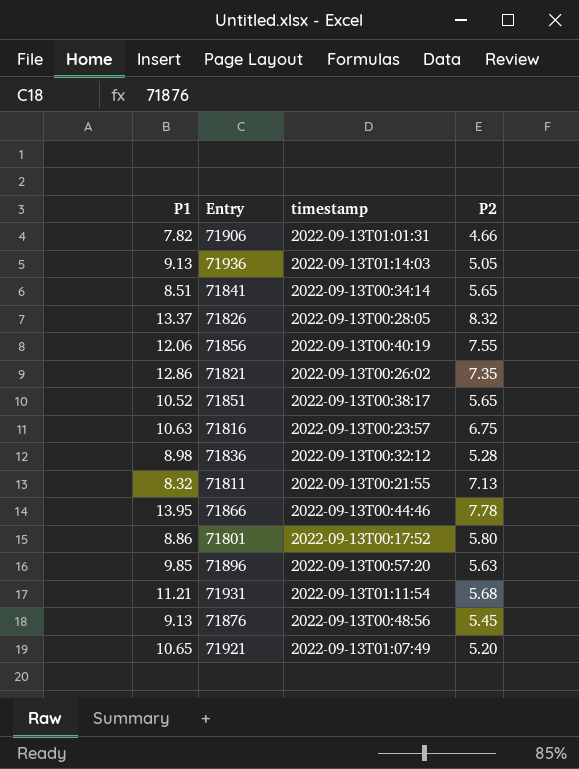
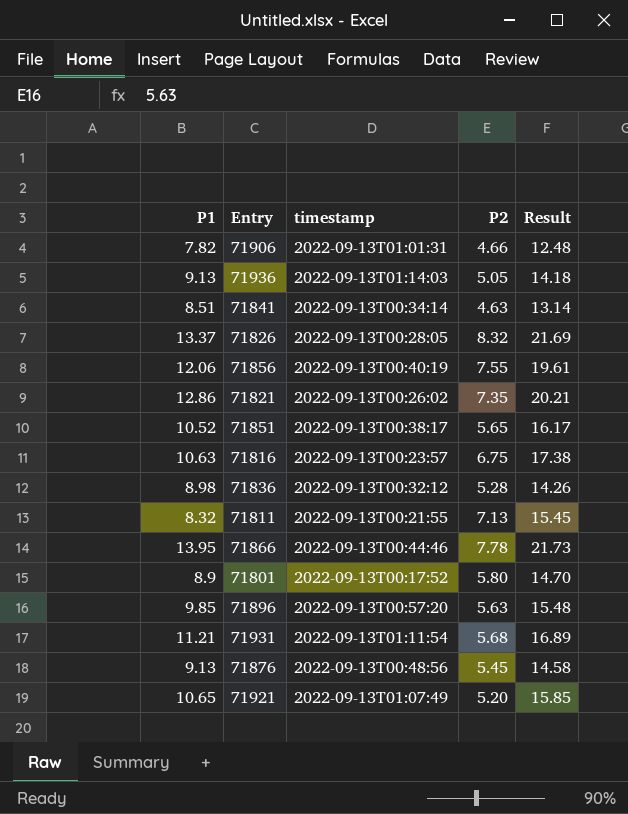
column Result | formula: none -> [P1] + [P2]
71841 | P2: 5.65 -> 4.63
71801 | P1: 8.86 -> 8.9

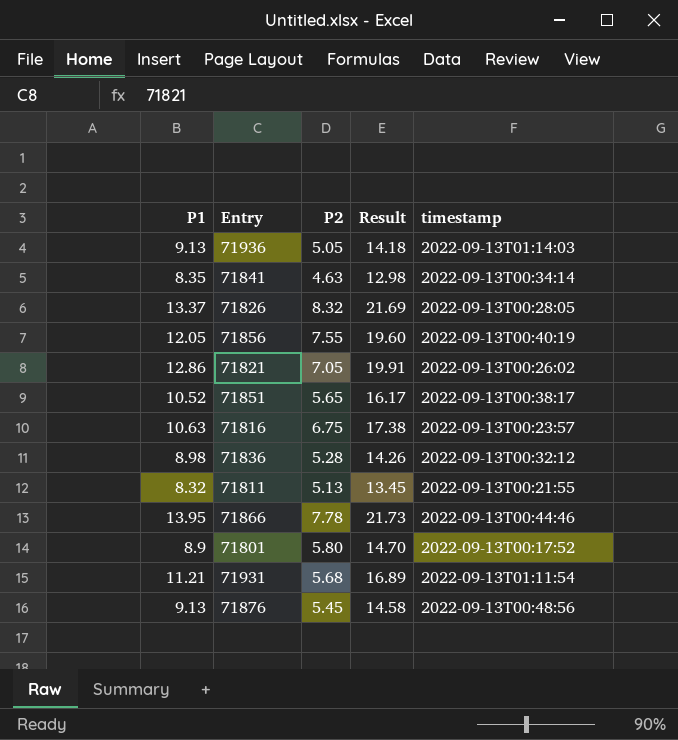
column timestamp | position: 3 -> 5
row 71906: 7.82 | 2022-09-13T01:01:31 | 4.66 | 12.48 -> none
row 71896: 9.85 | 2022-09-13T00:57:20 | 5.63 | 15.48 -> none
row 71921: 10.65 | 2022-09-13T01:07:49 | 5.20 | 15.85 -> none
71841 | P1: 8.51 -> 8.35
71841 | Result: 13.14 -> 12.98
71856 | P1: 12.06 -> 12.05
71856 | Result: 19.61 -> 19.60
71821 | P2: 7.35 -> 7.05
71821 | Result: 20.21 -> 19.91
71811 | P2: 7.13 -> 5.13
71811 | Result: 15.45 -> 13.45

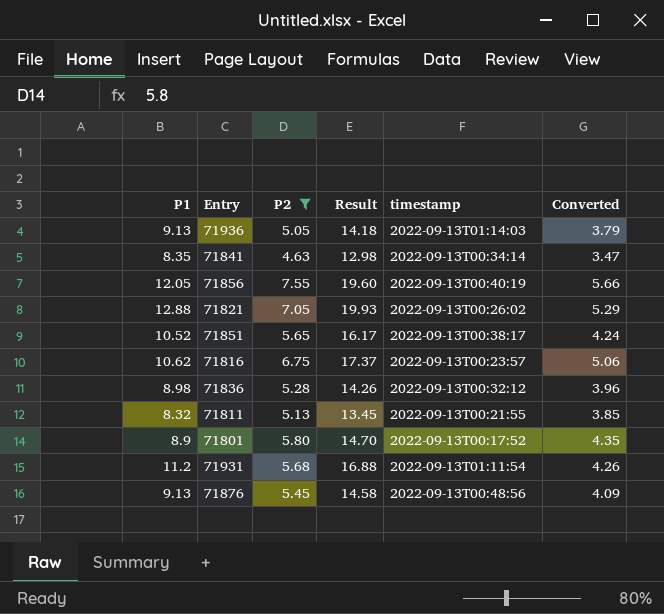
filter: none -> P2 <= 7.55
column Converted | formula: none -> [P2] * 0.75
71821 | P1: 12.86 -> 12.88
71821 | Result: 19.91 -> 19.93
71816 | P1: 10.63 -> 10.62
71816 | Result: 17.38 -> 17.37
71931 | P1: 11.21 -> 11.2
71931 | Result: 16.89 -> 16.88

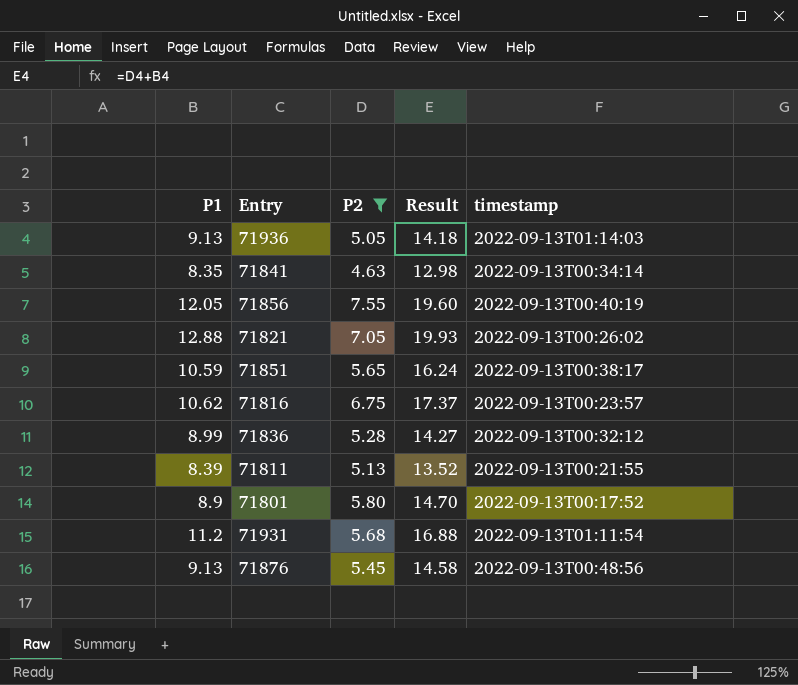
column Converted | formula: [P2] * 0.75 -> none
71851 | P1: 10.52 -> 10.59
71851 | Result: 16.17 -> 16.24
71836 | P1: 8.98 -> 8.99
71836 | Result: 14.26 -> 14.27
71811 | P1: 8.32 -> 8.39
71811 | Result: 13.45 -> 13.52

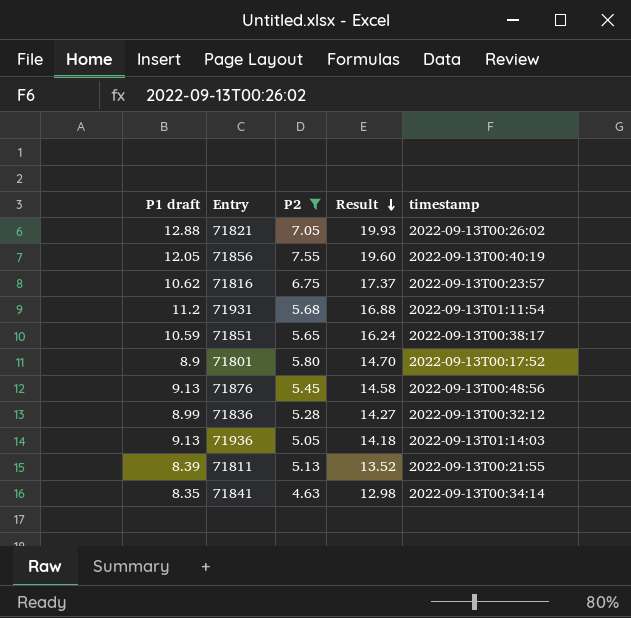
row order: none -> Result descending
column name: P1 -> P1 draft

